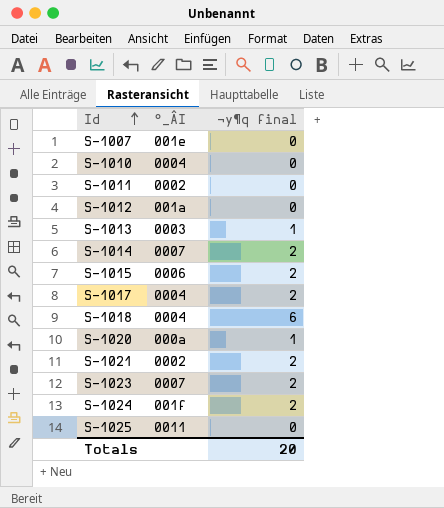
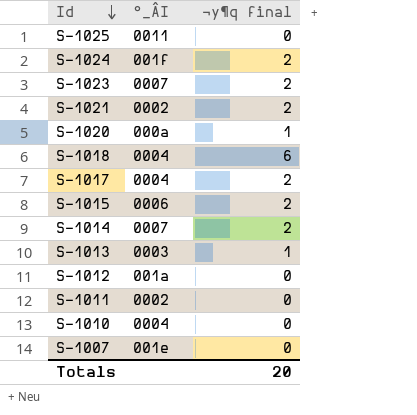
row order: Id ascending -> Id descending

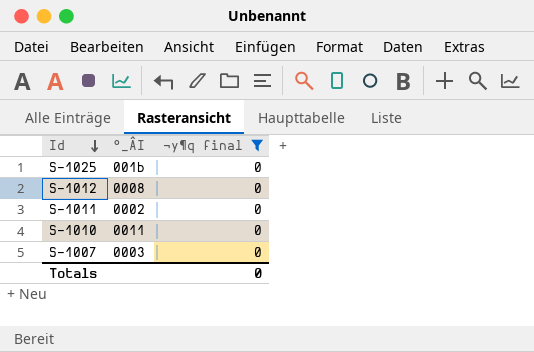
filter: none -> ¬y¶q final = 0
S-1025 | °_ÂI: 0011 -> 001b
S-1012 | °_ÂI: 001a -> 0008
S-1010 | °_ÂI: 0004 -> 0011
S-1007 | °_ÂI: 001e -> 0003
Totals | ¬y¶q final: 20 -> 0

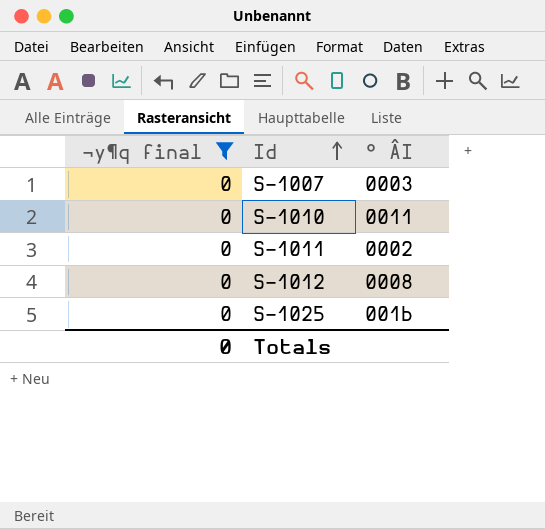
row order: Id descending -> Id ascending
column ¬y¶q final | position: 3 -> 1
column name: °_ÂI -> ° ÂI

